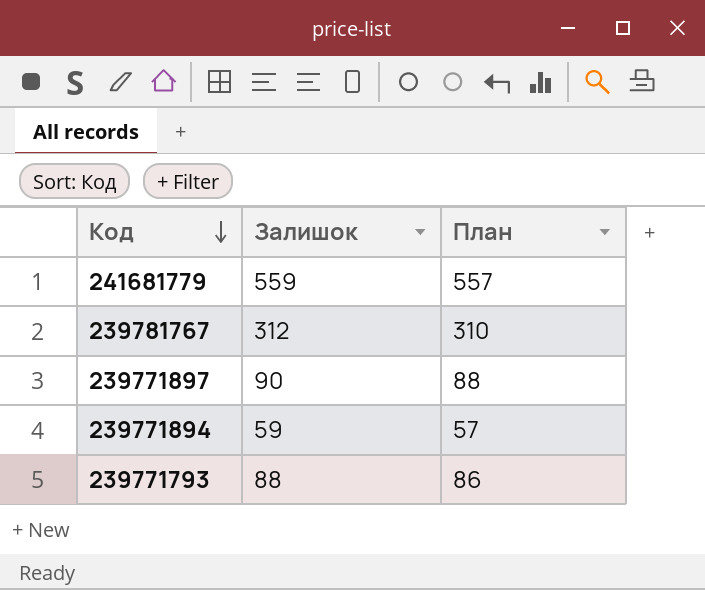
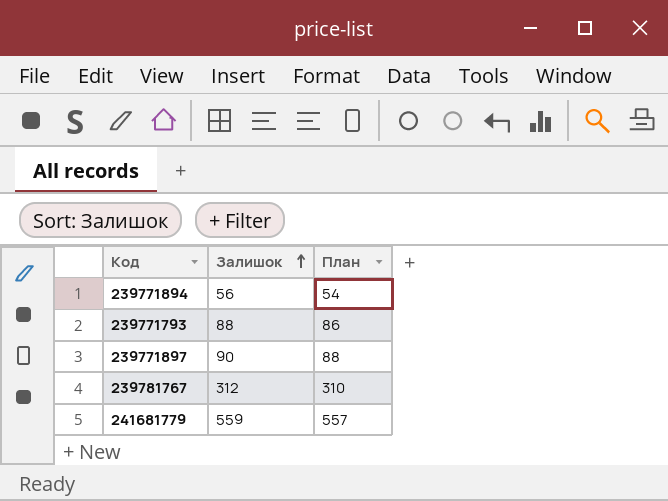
row order: Код descending -> Залишок ascending
239771894 | Залишок: 59 -> 56
239771894 | План: 57 -> 54

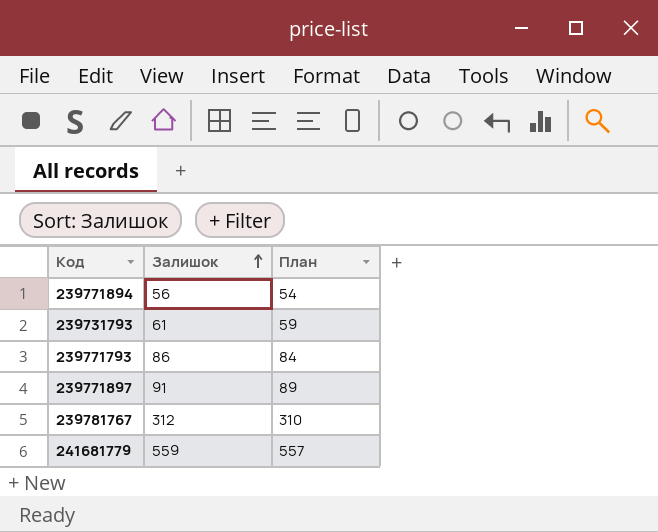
row 239731793: none -> 61 | 59
239771793 | Залишок: 88 -> 86
239771793 | План: 86 -> 84
239771897 | Залишок: 90 -> 91
239771897 | План: 88 -> 89

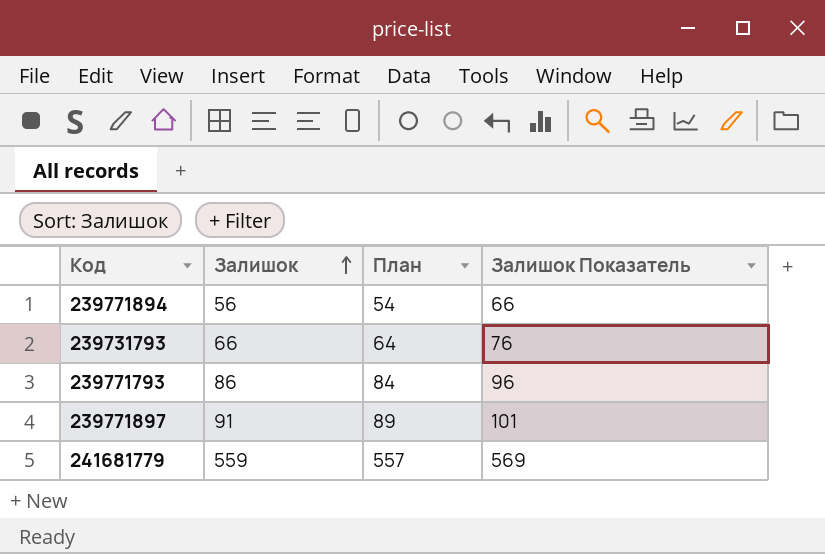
column Залишок Показатель | formula: none -> [Залишок] + 10
row 239781767: 312 | 310 -> none
239731793 | Залишок: 61 -> 66
239731793 | План: 59 -> 64

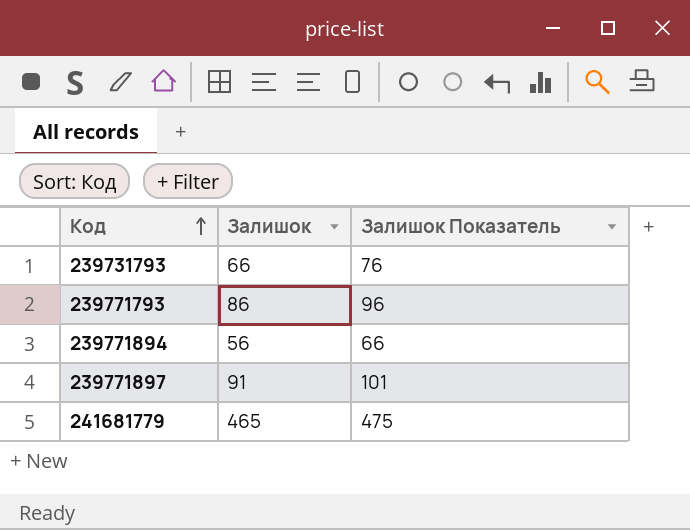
row order: Залишок ascending -> Код ascending
column План | formula: [Залишок] - 2 -> none
241681779 | Залишок: 559 -> 465
241681779 | Залишок Показатель: 569 -> 475

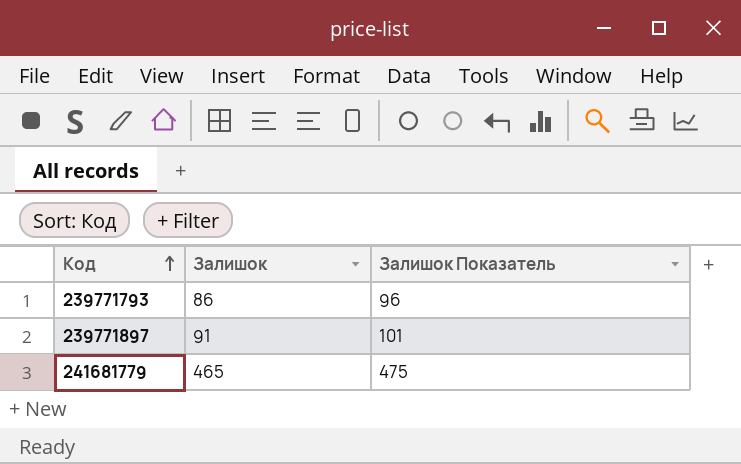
row 239731793: 66 | 76 -> none
row 239771894: 56 | 66 -> none

